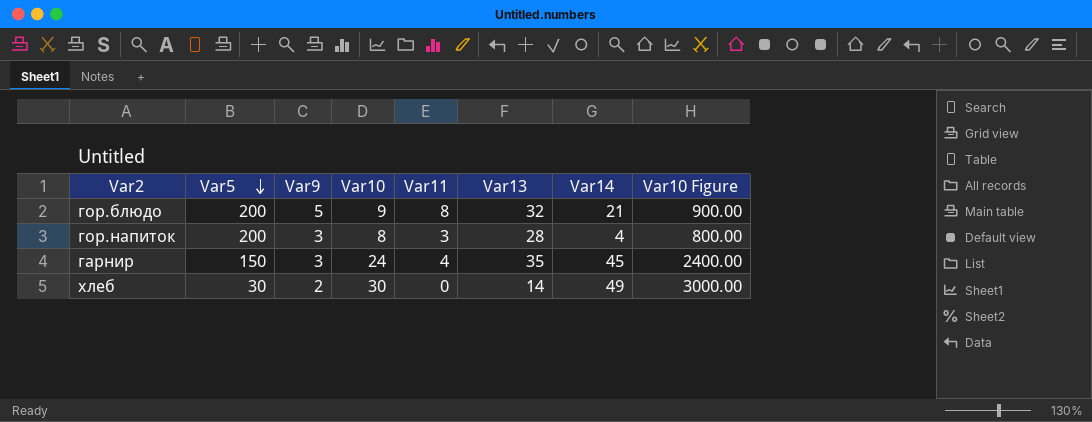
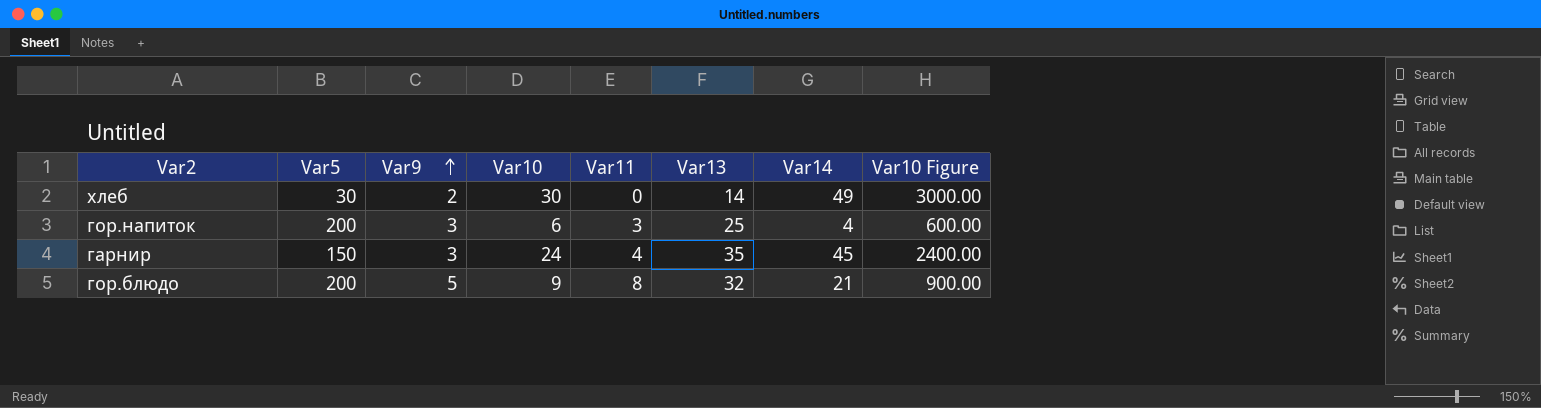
row order: Var5 descending -> Var9 ascending
гор.напиток | Var10: 8 -> 6
гор.напиток | Var13: 28 -> 25
гор.напиток | Var10 Figure: 800.00 -> 600.00

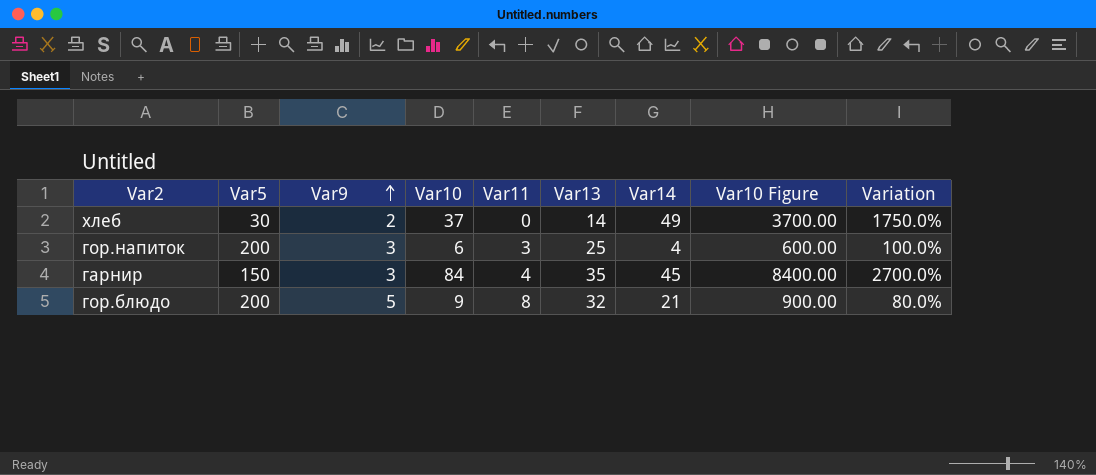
column Variation | formula: none -> ([Var10] - [Var9]) / [Var9]
хлеб | Var10: 30 -> 37
хлеб | Var10 Figure: 3000.00 -> 3700.00
гарнир | Var10: 24 -> 84
гарнир | Var10 Figure: 2400.00 -> 8400.00

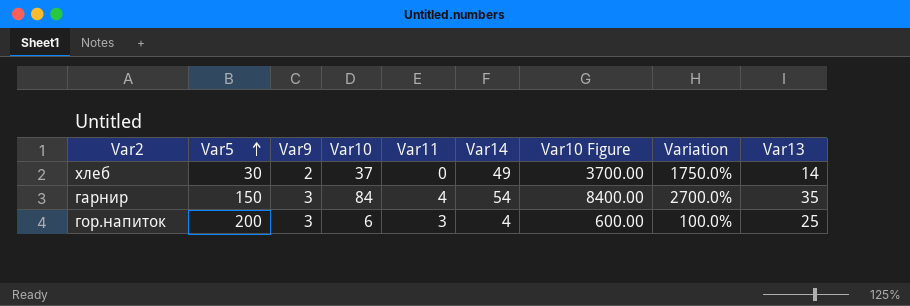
row order: Var9 ascending -> Var5 ascending
column Var13 | position: 6 -> 9
row гор.блюдо: 200 | 5 | 9 | 8 | 32 | 21 | 900.00 | 80.0% -> none
гарнир | Var14: 45 -> 54

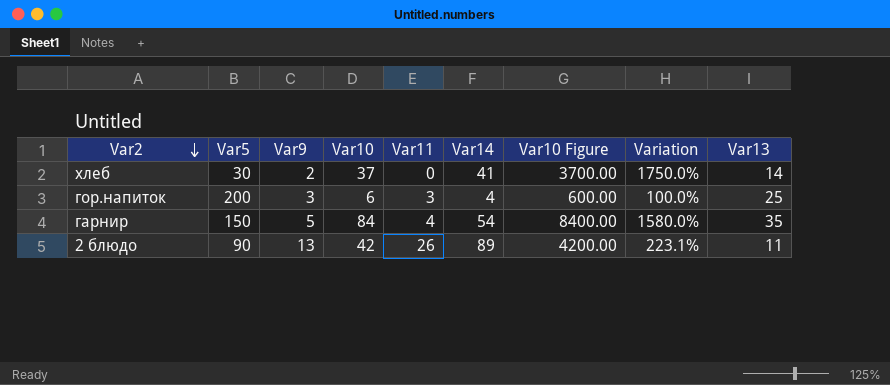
row order: Var5 ascending -> Var2 descending
хлеб | Var14: 49 -> 41
гарнир | Var9: 3 -> 5
гарнир | Variation: 2700.0% -> 1580.0%
row 2 блюдо: none -> 90 | 13 | 42 | 26 | 89 | 4200.00 | 223.1% | 11

